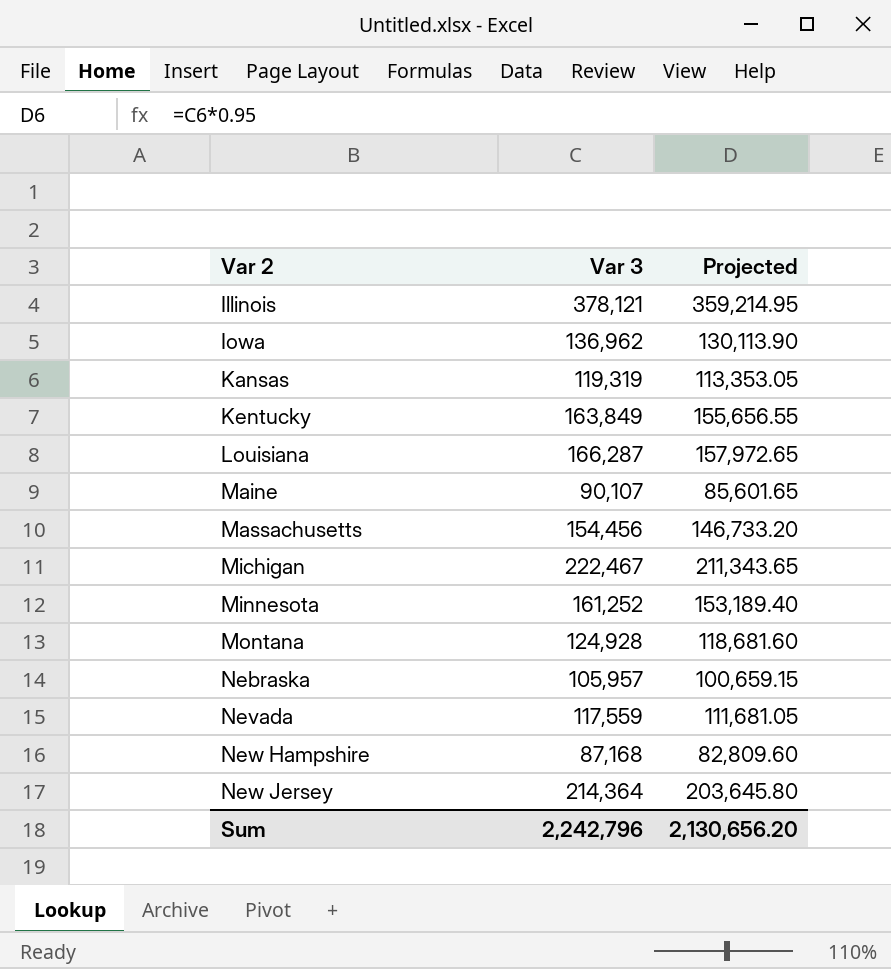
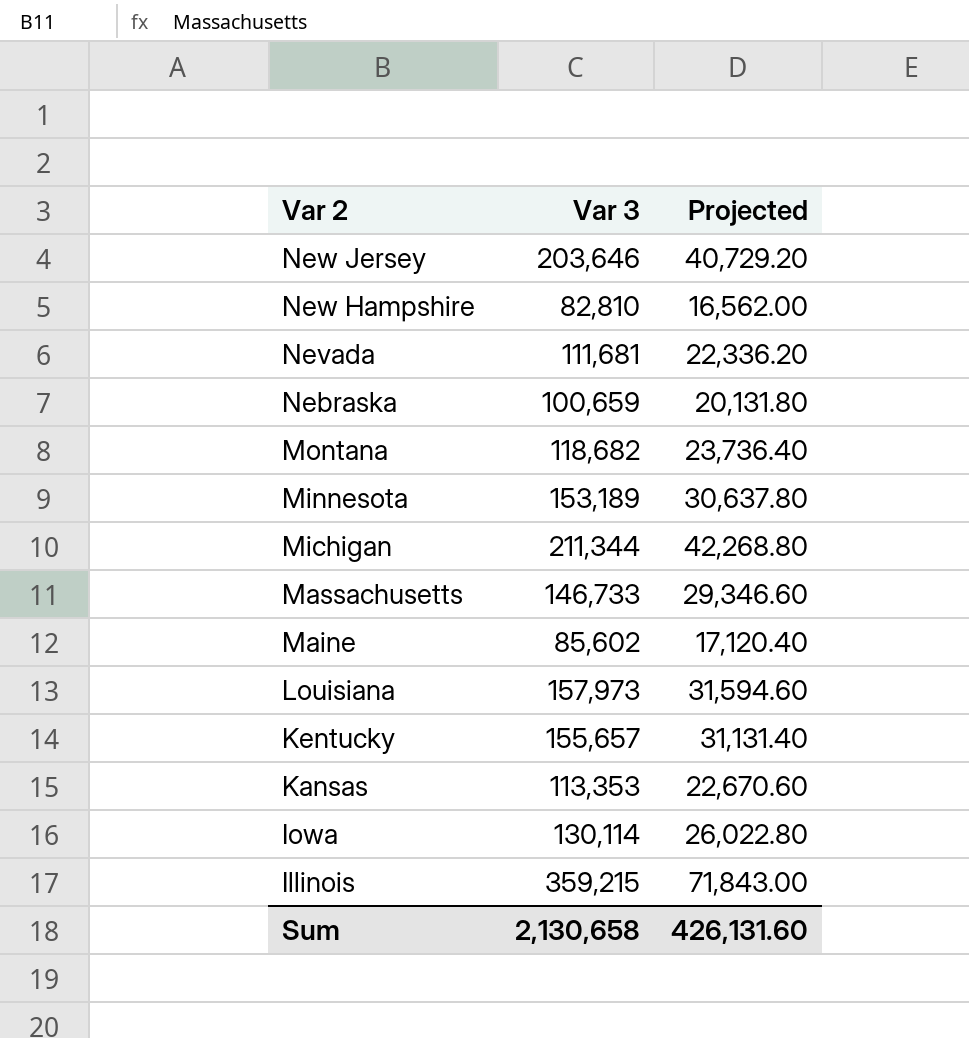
row order: Var 2 ascending -> Var 2 descending
column Projected | formula: [Var 3] * 0.95 -> [Var 3] * 0.2
New Jersey | Var 3: 214,364 -> 203,646
New Hampshire | Var 3: 87,168 -> 82,810
Nevada | Var 3: 117,559 -> 111,681
Nebraska | Var 3: 105,957 -> 100,659
Montana | Var 3: 124,928 -> 118,682
Minnesota | Var 3: 161,252 -> 153,189
Michigan | Var 3: 222,467 -> 211,344
Massachusetts | Var 3: 154,456 -> 146,733
Maine | Var 3: 90,107 -> 85,602
Louisiana | Var 3: 166,287 -> 157,973
Kentucky | Var 3: 163,849 -> 155,657
Kansas | Var 3: 119,319 -> 113,353
Iowa | Var 3: 136,962 -> 130,114
Illinois | Var 3: 378,121 -> 359,215
Sum | Var 3: 2,242,796 -> 2,130,658
Sum | Projected: 2,130,656.20 -> 426,131.60

